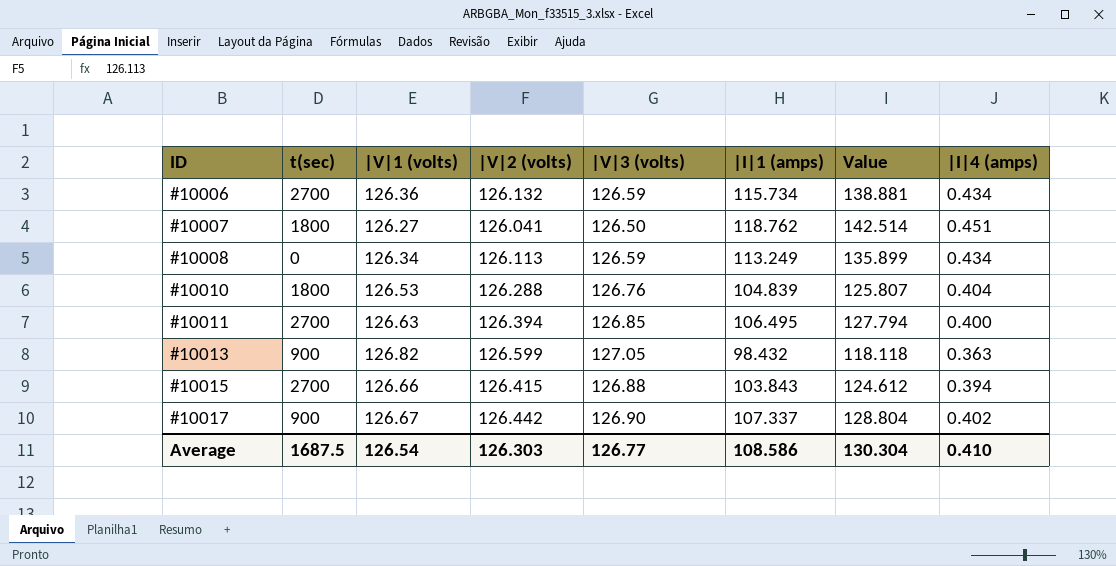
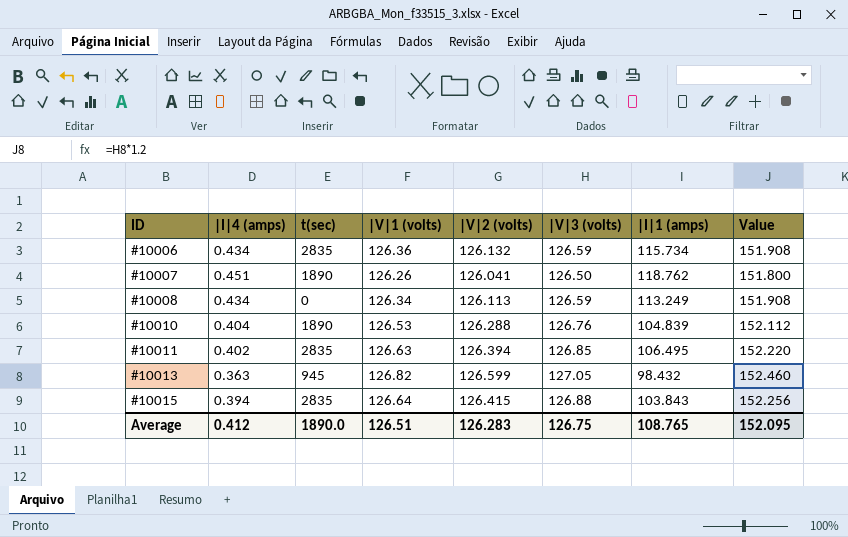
column |I|4 (amps) | position: 8 -> 2
column Value | formula: [|I|1 (amps)] * 1.2 -> [|V|3 (volts)] * 1.2
row #10017: 900 | 126.67 | 126.442 | 126.90 | 107.337 | 128.804 | 0.402 -> none
#10006 | t(sec): 2700 -> 2835
#10007 | t(sec): 1800 -> 1890
#10007 | |V|1 (volts): 126.27 -> 126.26
#10010 | t(sec): 1800 -> 1890
#10011 | |I|4 (amps): 0.400 -> 0.402
#10011 | t(sec): 2700 -> 2835
#10013 | t(sec): 900 -> 945
#10015 | t(sec): 2700 -> 2835
#10015 | |V|1 (volts): 126.66 -> 126.64
Average | |I|4 (amps): 0.410 -> 0.412
Average | t(sec): 1687.5 -> 1890.0
Average | |V|1 (volts): 126.54 -> 126.51
Average | |V|2 (volts): 126.303 -> 126.283
Average | |V|3 (volts): 126.77 -> 126.75
Average | |I|1 (amps): 108.586 -> 108.765
Average | Value: 130.304 -> 152.095

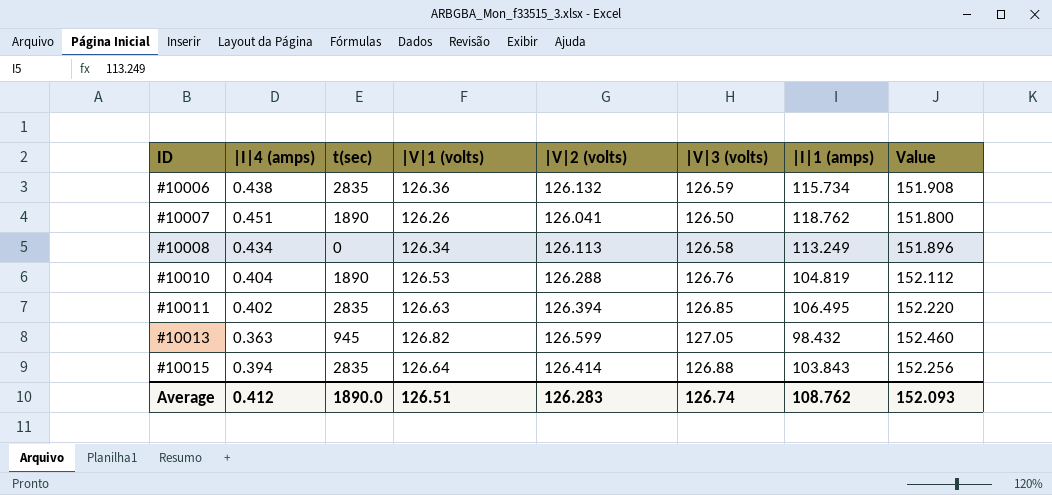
#10006 | |I|4 (amps): 0.434 -> 0.438
#10008 | |V|3 (volts): 126.59 -> 126.58
#10008 | Value: 151.908 -> 151.896
#10010 | |I|1 (amps): 104.839 -> 104.819
#10015 | |V|2 (volts): 126.415 -> 126.414
Average | |V|3 (volts): 126.75 -> 126.74
Average | |I|1 (amps): 108.765 -> 108.762
Average | Value: 152.095 -> 152.093

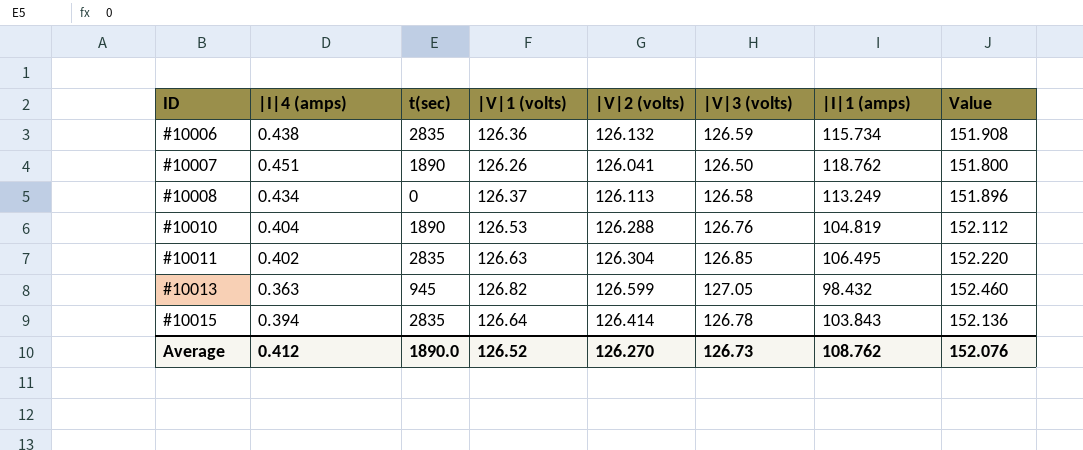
#10008 | |V|1 (volts): 126.34 -> 126.37
#10011 | |V|2 (volts): 126.394 -> 126.304
#10015 | |V|3 (volts): 126.88 -> 126.78
#10015 | Value: 152.256 -> 152.136
Average | |V|1 (volts): 126.51 -> 126.52
Average | |V|2 (volts): 126.283 -> 126.270
Average | |V|3 (volts): 126.74 -> 126.73
Average | Value: 152.093 -> 152.076

